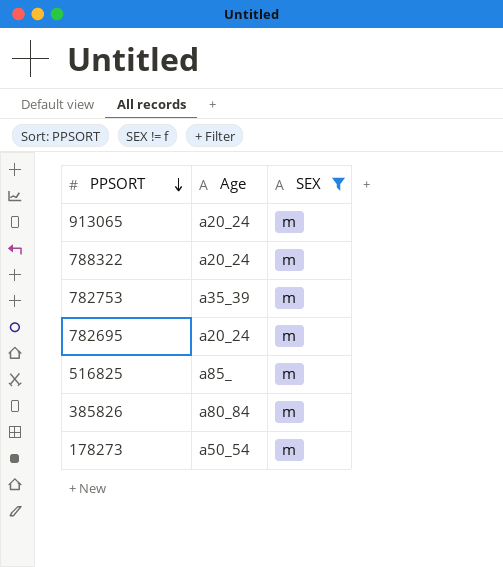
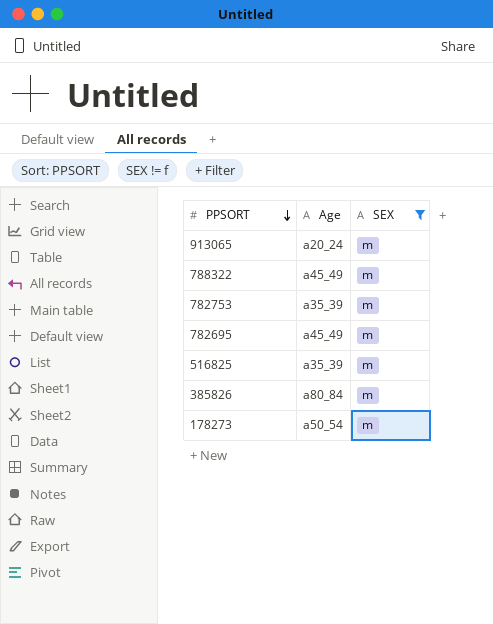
788322 | Age: a20_24 -> a45_49
782695 | Age: a20_24 -> a45_49
516825 | Age: a85_ -> a35_39

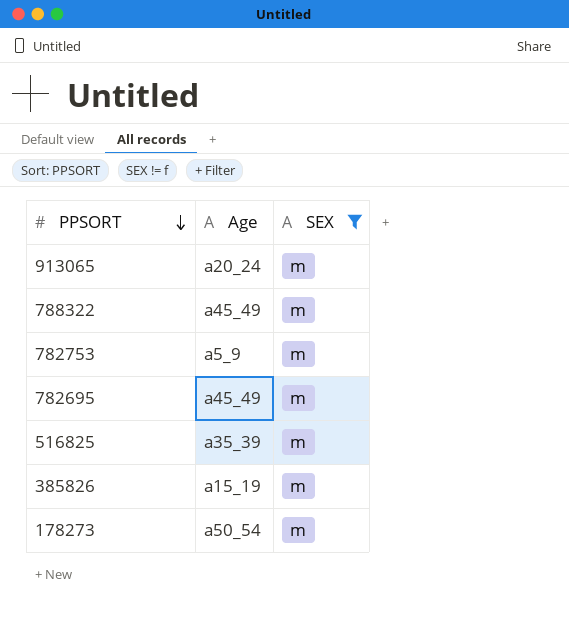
782753 | Age: a35_39 -> a5_9
385826 | Age: a80_84 -> a15_19

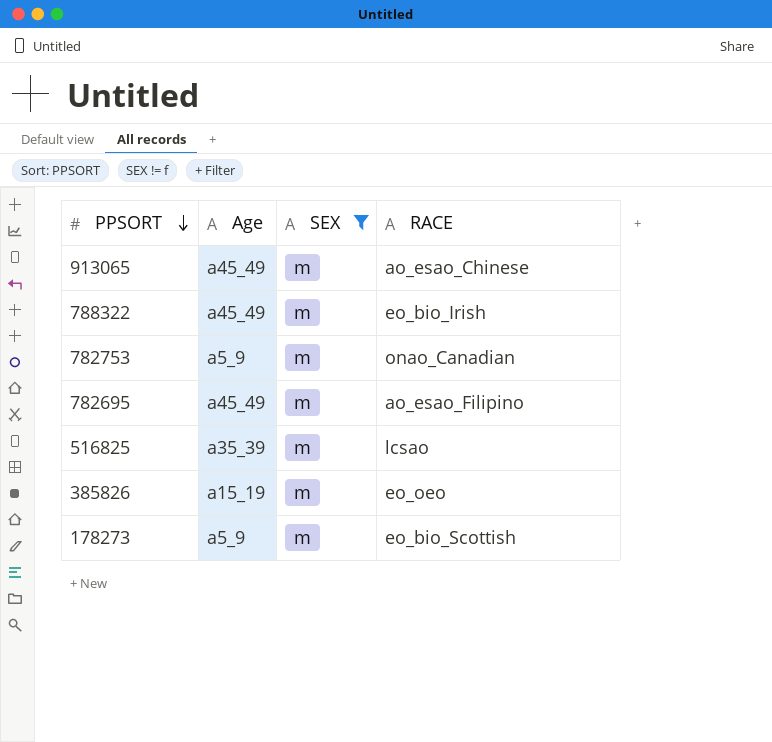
column RACE | position: none -> 4
913065 | Age: a20_24 -> a45_49
178273 | Age: a50_54 -> a5_9

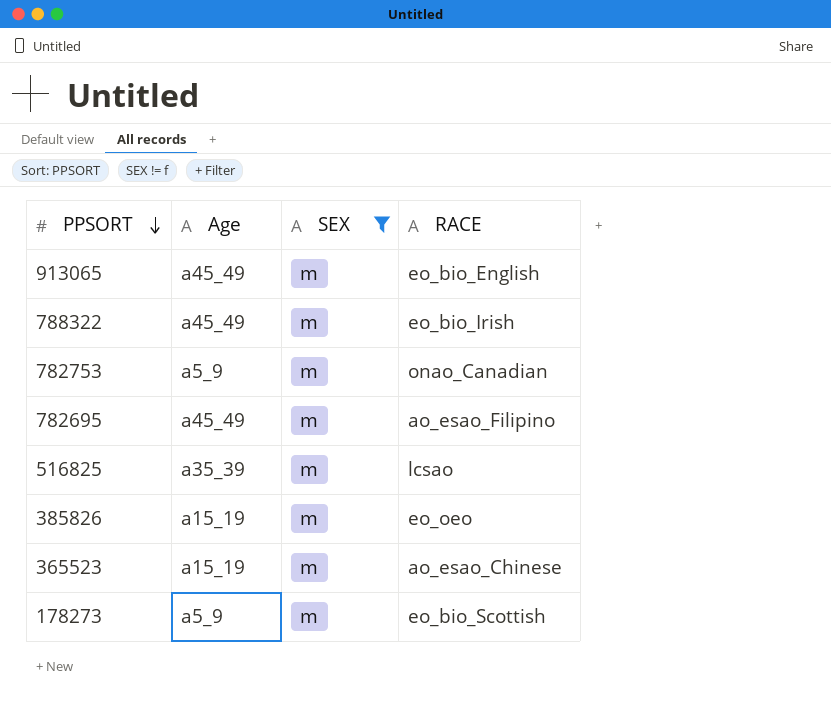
913065 | RACE: ao_esao_Chinese -> eo_bio_English
row 365523: none -> a15_19 | m | ao_esao_Chinese

